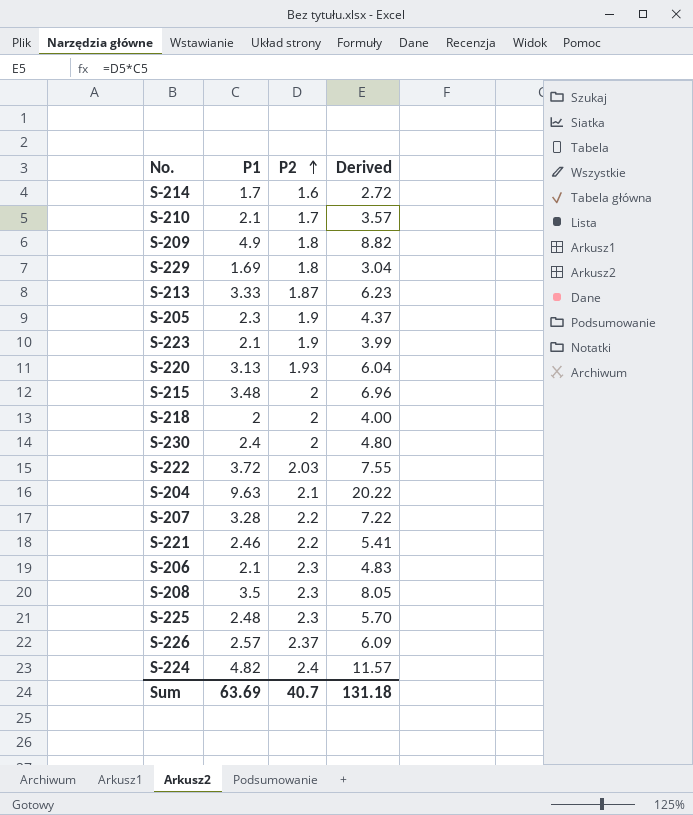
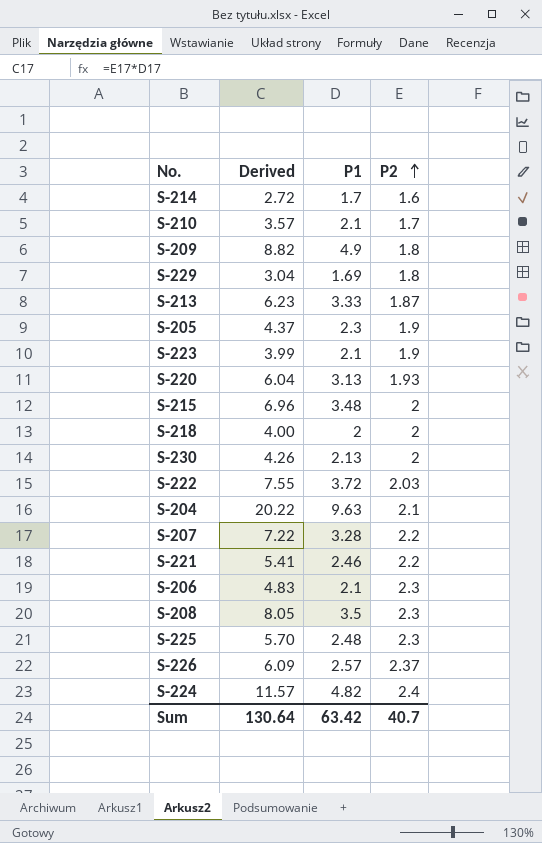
column Derived | position: 4 -> 2
S-230 | Derived: 4.80 -> 4.26
S-230 | P1: 2.4 -> 2.13
Sum | Derived: 131.18 -> 130.64
Sum | P1: 63.69 -> 63.42

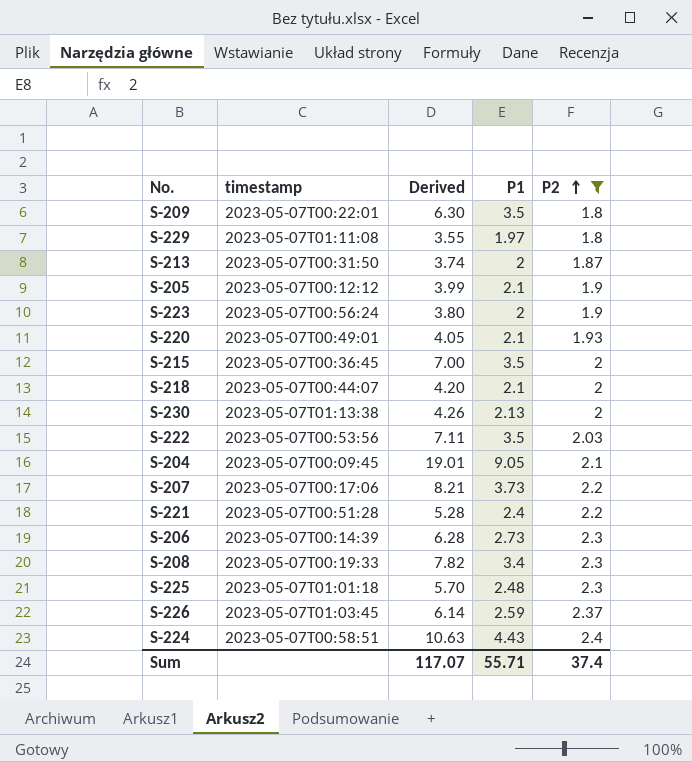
filter: none -> P2 >= 1.8
column timestamp | position: none -> 2
S-209 | Derived: 8.82 -> 6.30
S-209 | P1: 4.9 -> 3.5
S-229 | Derived: 3.04 -> 3.55
S-229 | P1: 1.69 -> 1.97
S-213 | Derived: 6.23 -> 3.74
S-213 | P1: 3.33 -> 2
S-205 | Derived: 4.37 -> 3.99
S-205 | P1: 2.3 -> 2.1
S-223 | Derived: 3.99 -> 3.80
S-223 | P1: 2.1 -> 2
S-220 | Derived: 6.04 -> 4.05
S-220 | P1: 3.13 -> 2.1
S-215 | Derived: 6.96 -> 7.00
S-215 | P1: 3.48 -> 3.5
S-218 | Derived: 4.00 -> 4.20
S-218 | P1: 2 -> 2.1
S-222 | Derived: 7.55 -> 7.11
S-222 | P1: 3.72 -> 3.5
S-204 | Derived: 20.22 -> 19.01
S-204 | P1: 9.63 -> 9.05
S-207 | Derived: 7.22 -> 8.21
S-207 | P1: 3.28 -> 3.73
S-221 | Derived: 5.41 -> 5.28
S-221 | P1: 2.46 -> 2.4
S-206 | Derived: 4.83 -> 6.28
S-206 | P1: 2.1 -> 2.73
S-208 | Derived: 8.05 -> 7.82
S-208 | P1: 3.5 -> 3.4
S-226 | Derived: 6.09 -> 6.14
S-226 | P1: 2.57 -> 2.59
S-224 | Derived: 11.57 -> 10.63
S-224 | P1: 4.82 -> 4.43
Sum | Derived: 130.64 -> 117.07
Sum | P1: 63.42 -> 55.71
Sum | P2: 40.7 -> 37.4

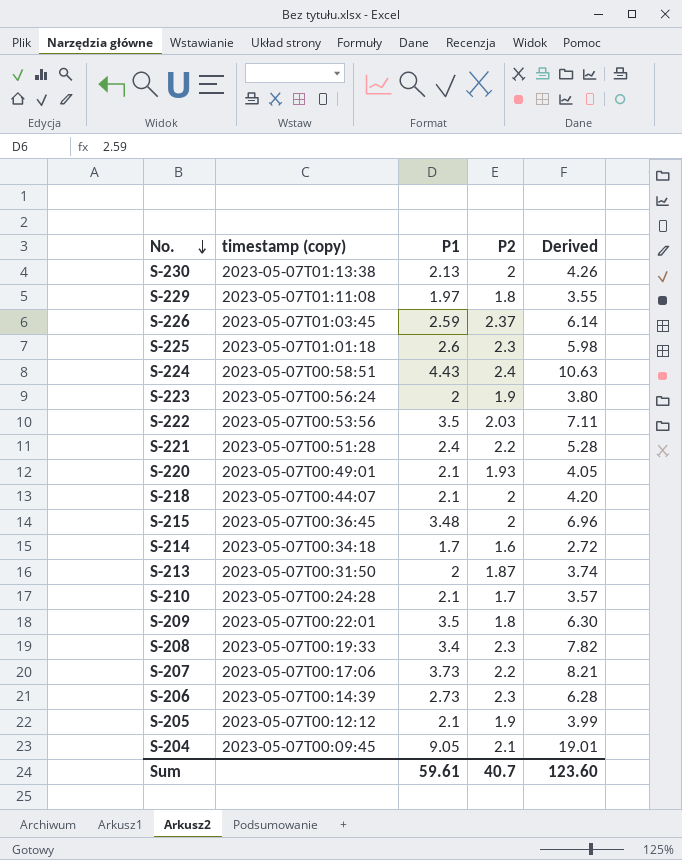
filter: P2 >= 1.8 -> none
row order: P2 ascending -> No. descending
column name: timestamp -> timestamp (copy)
column Derived | position: 3 -> 5
S-225 | P1: 2.48 -> 2.6
S-225 | Derived: 5.70 -> 5.98
S-215 | P1: 3.5 -> 3.48
S-215 | Derived: 7.00 -> 6.96
Sum | P1: 55.71 -> 59.61
Sum | P2: 37.4 -> 40.7
Sum | Derived: 117.07 -> 123.60

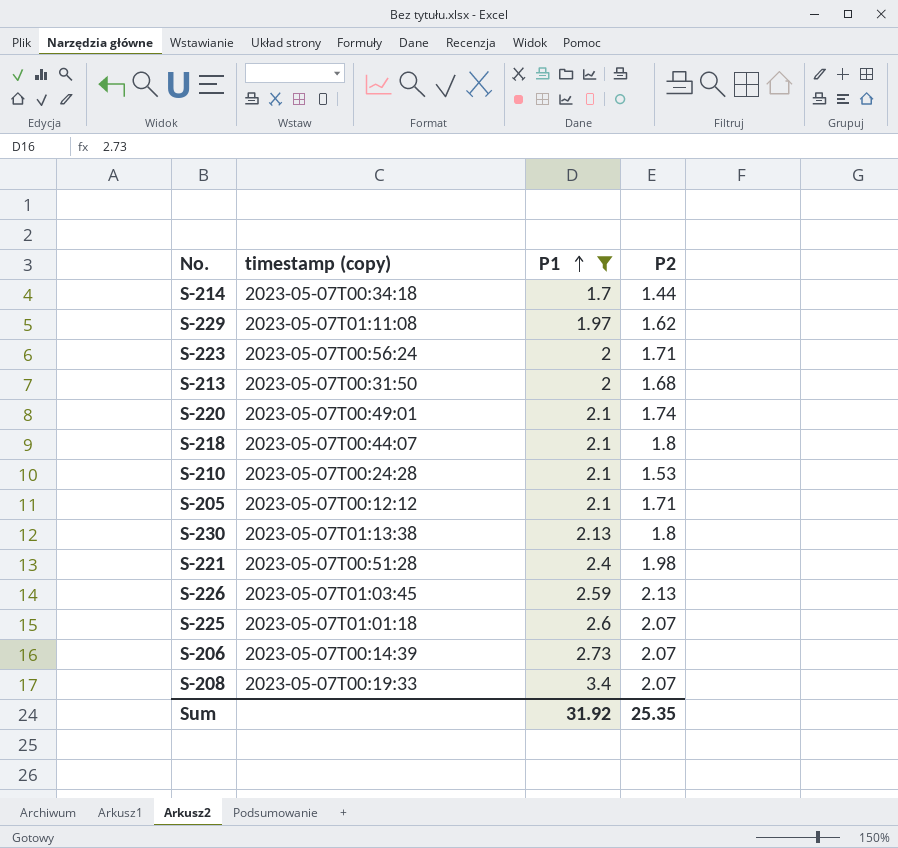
filter: none -> P1 <= 3.4
row order: No. descending -> P1 ascending
column Derived | formula: [P1] * [P2] -> none
S-214 | P2: 1.6 -> 1.44
S-229 | P2: 1.8 -> 1.62
S-223 | P2: 1.9 -> 1.71
S-213 | P2: 1.87 -> 1.68
S-220 | P2: 1.93 -> 1.74
S-218 | P2: 2 -> 1.8
S-210 | P2: 1.7 -> 1.53
S-205 | P2: 1.9 -> 1.71
S-230 | P2: 2 -> 1.8
S-221 | P2: 2.2 -> 1.98
S-226 | P2: 2.37 -> 2.13
S-225 | P2: 2.3 -> 2.07
S-206 | P2: 2.3 -> 2.07
S-208 | P2: 2.3 -> 2.07
Sum | P1: 59.61 -> 31.92
Sum | P2: 40.7 -> 25.35

